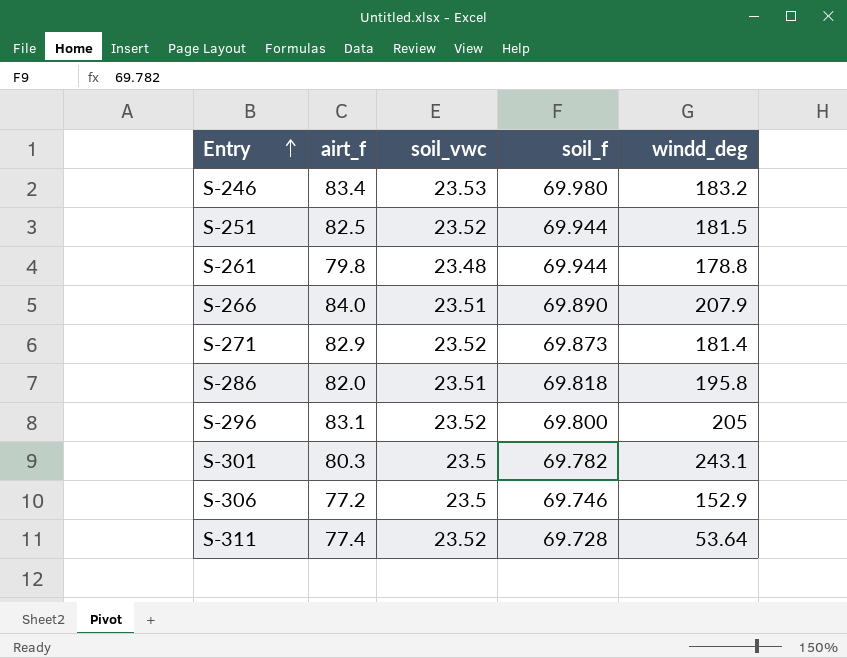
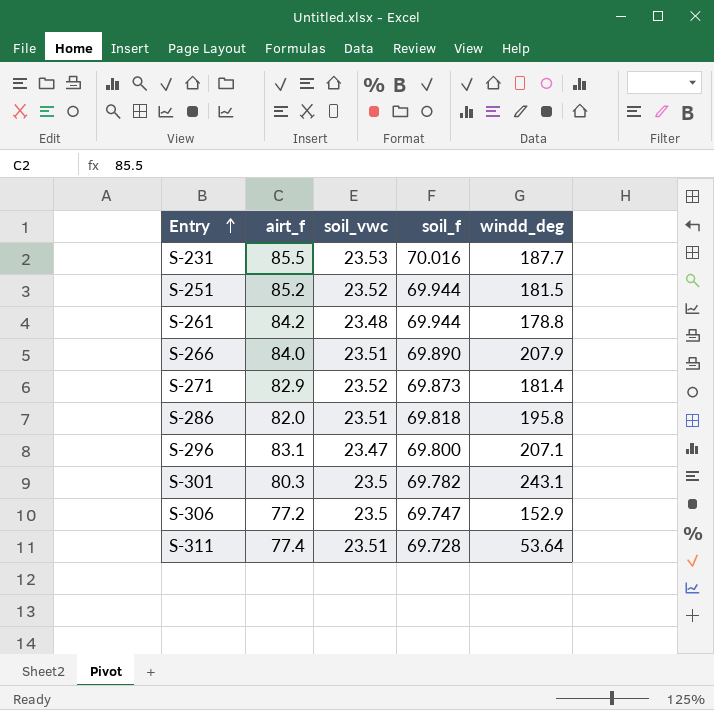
row S-246: 83.4 | 23.53 | 69.980 | 183.2 -> none
row S-231: none -> 85.5 | 23.53 | 70.016 | 187.7
S-251 | airt_f: 82.5 -> 85.2
S-261 | airt_f: 79.8 -> 84.2
S-296 | soil_vwc: 23.52 -> 23.47
S-296 | windd_deg: 205 -> 207.1
S-306 | soil_f: 69.746 -> 69.747
S-311 | soil_vwc: 23.52 -> 23.51

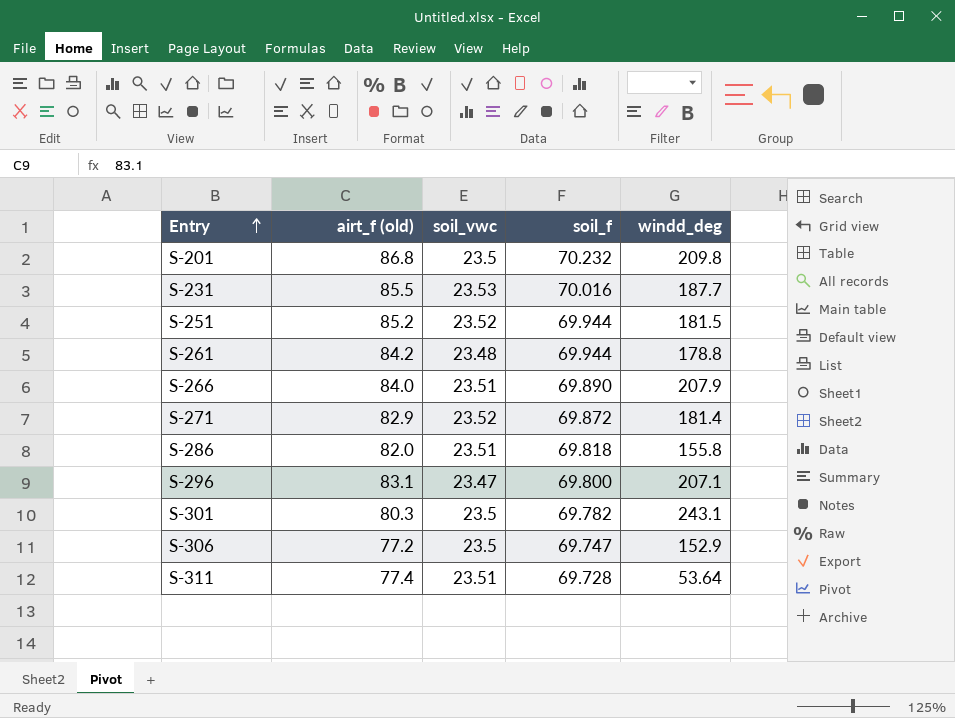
column name: airt_f -> airt_f (old)
row S-201: none -> 86.8 | 23.5 | 70.232 | 209.8
S-271 | soil_f: 69.873 -> 69.872
S-286 | windd_deg: 195.8 -> 155.8

